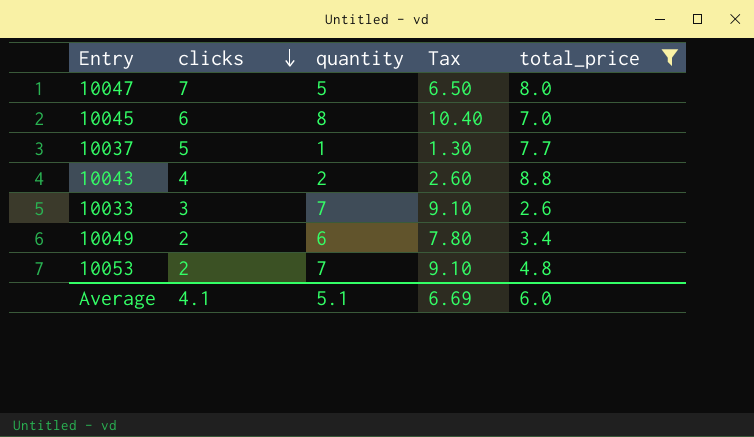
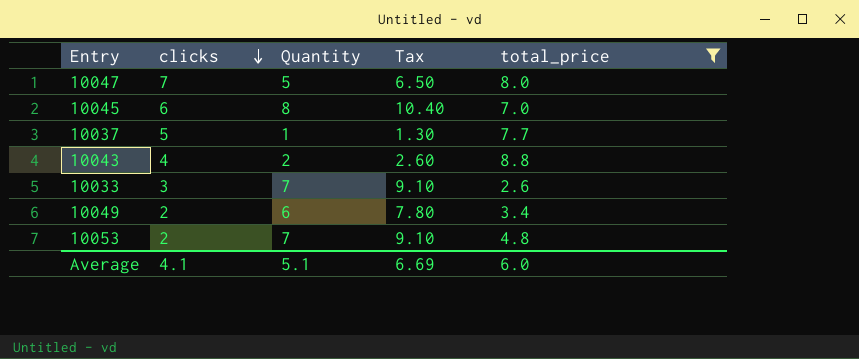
column name: quantity -> Quantity

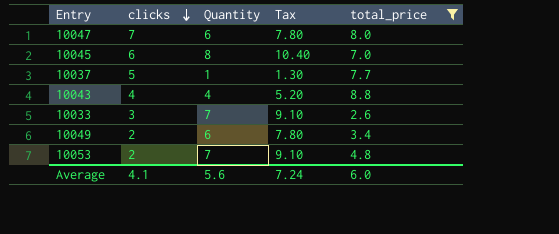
10047 | Quantity: 5 -> 6
10047 | Tax: 6.50 -> 7.80
10043 | Quantity: 2 -> 4
10043 | Tax: 2.60 -> 5.20
Average | Quantity: 5.1 -> 5.6
Average | Tax: 6.69 -> 7.24

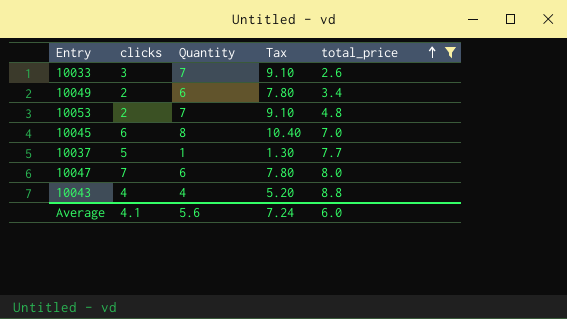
row order: clicks descending -> total_price ascending

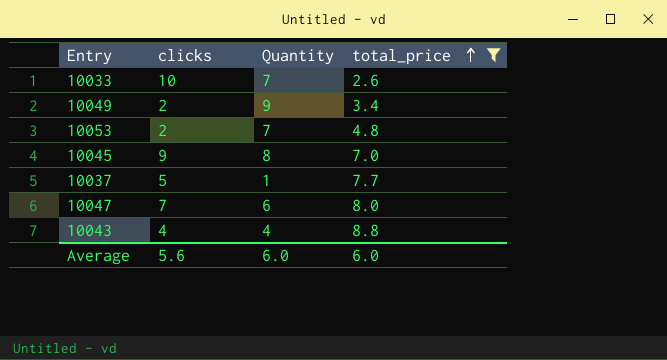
column Tax | formula: [Quantity] * 1.3 -> none
10033 | clicks: 3 -> 10
10049 | Quantity: 6 -> 9
10045 | clicks: 6 -> 9
Average | clicks: 4.1 -> 5.6
Average | Quantity: 5.6 -> 6.0

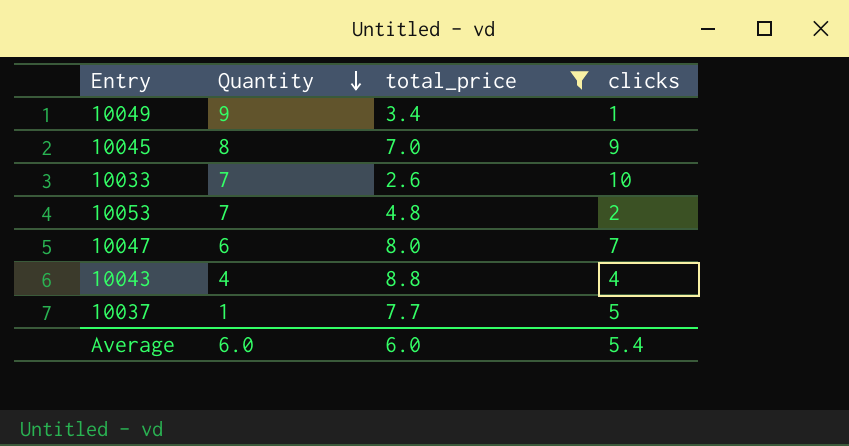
row order: total_price ascending -> Quantity descending
column clicks | position: 2 -> 4
10049 | clicks: 2 -> 1
Average | clicks: 5.6 -> 5.4

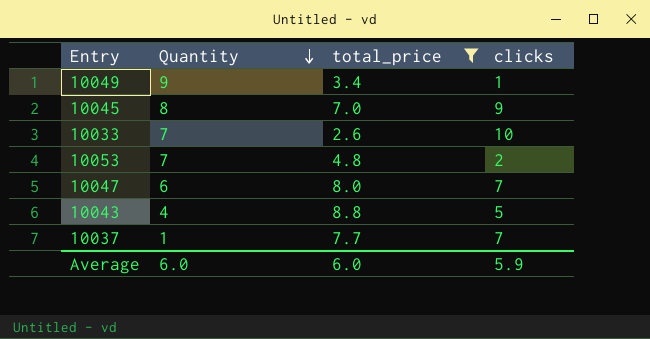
10043 | clicks: 4 -> 5
10037 | clicks: 5 -> 7
Average | clicks: 5.4 -> 5.9

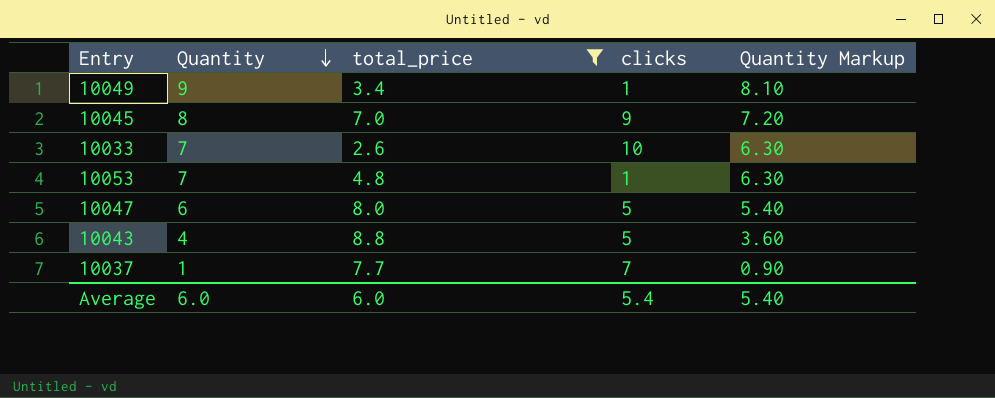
column Quantity Markup | formula: none -> [Quantity] * 0.9
10053 | clicks: 2 -> 1
10047 | clicks: 7 -> 5
Average | clicks: 5.9 -> 5.4

